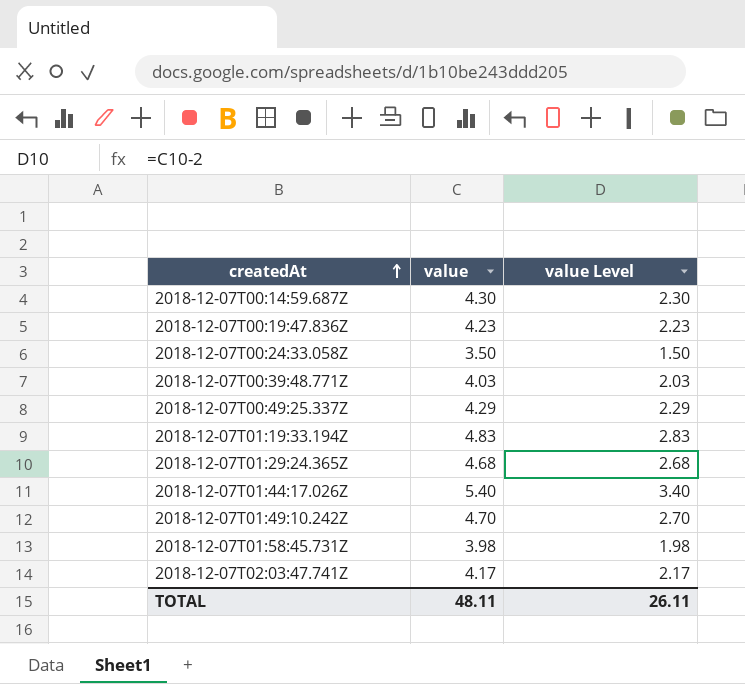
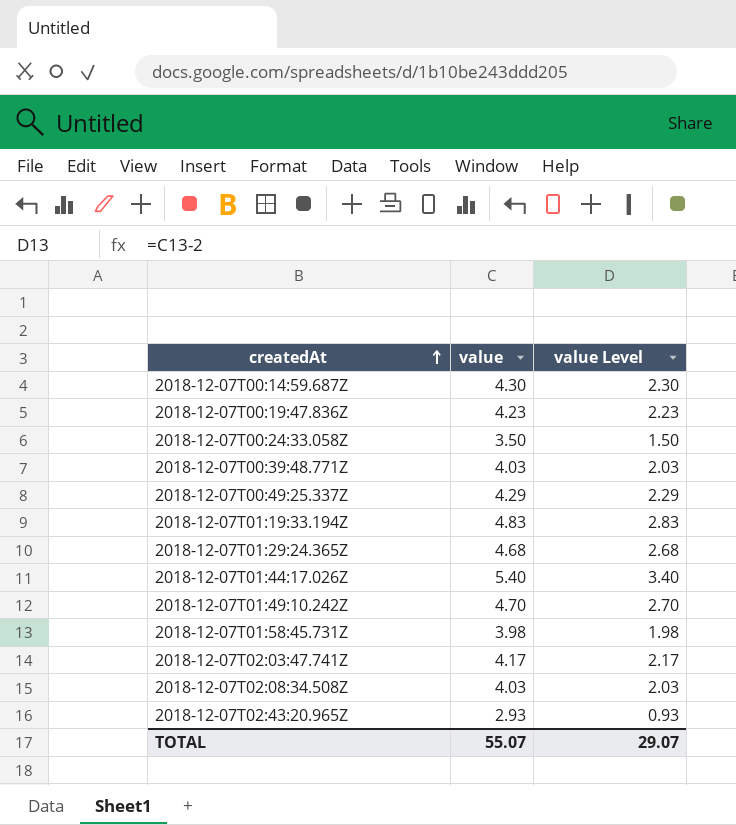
row 2018-12-07T02:08:34.508Z: none -> 4.03 | 2.03
row 2018-12-07T02:43:20.965Z: none -> 2.93 | 0.93
TOTAL | value: 48.11 -> 55.07
TOTAL | value Level: 26.11 -> 29.07

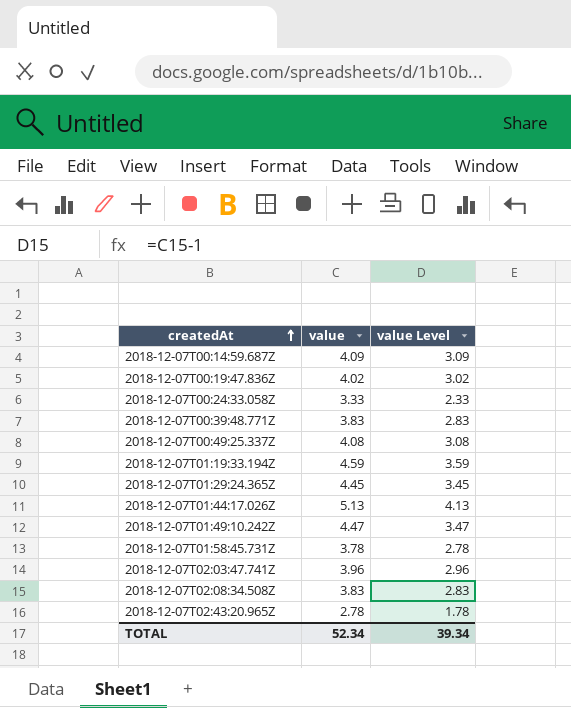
column value Level | formula: [value] - 2 -> [value] - 1
2018-12-07T00:14:59.687Z | value: 4.30 -> 4.09
2018-12-07T00:19:47.836Z | value: 4.23 -> 4.02
2018-12-07T00:24:33.058Z | value: 3.50 -> 3.33
2018-12-07T00:39:48.771Z | value: 4.03 -> 3.83
2018-12-07T00:49:25.337Z | value: 4.29 -> 4.08
2018-12-07T01:19:33.194Z | value: 4.83 -> 4.59
2018-12-07T01:29:24.365Z | value: 4.68 -> 4.45
2018-12-07T01:44:17.026Z | value: 5.40 -> 5.13
2018-12-07T01:49:10.242Z | value: 4.70 -> 4.47
2018-12-07T01:58:45.731Z | value: 3.98 -> 3.78
2018-12-07T02:03:47.741Z | value: 4.17 -> 3.96
2018-12-07T02:08:34.508Z | value: 4.03 -> 3.83
2018-12-07T02:43:20.965Z | value: 2.93 -> 2.78
TOTAL | value: 55.07 -> 52.34
TOTAL | value Level: 29.07 -> 39.34

